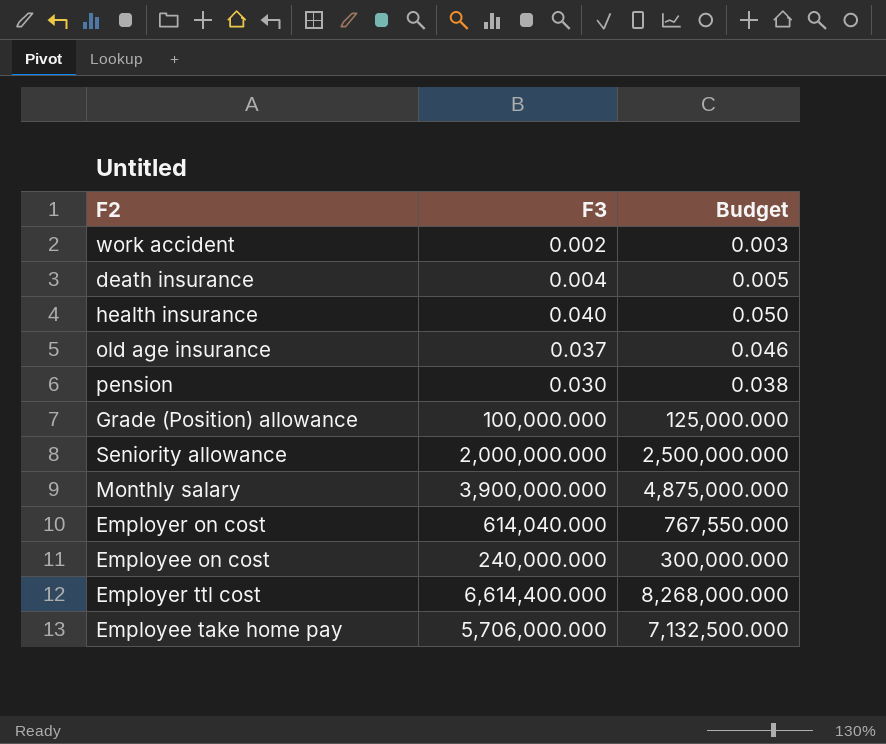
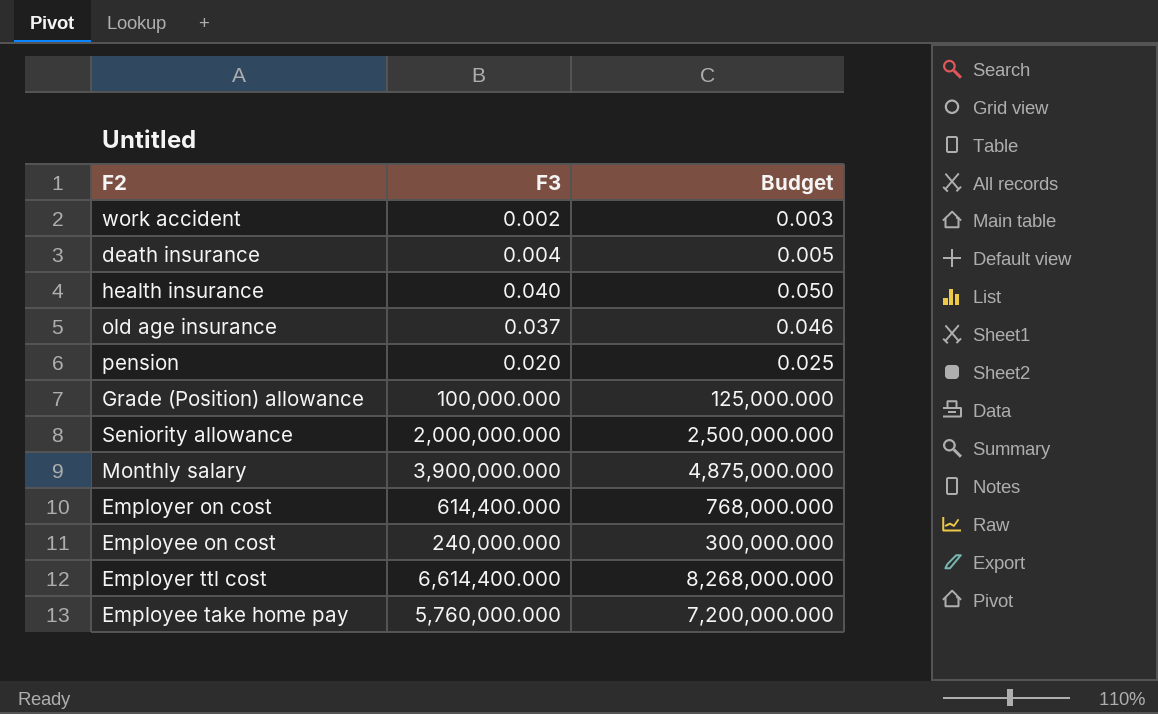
pension | F3: 0.030 -> 0.020
pension | Budget: 0.038 -> 0.025
Employer on cost | F3: 614,040.000 -> 614,400.000
Employer on cost | Budget: 767,550.000 -> 768,000.000
Employee take home pay | F3: 5,706,000.000 -> 5,760,000.000
Employee take home pay | Budget: 7,132,500.000 -> 7,200,000.000

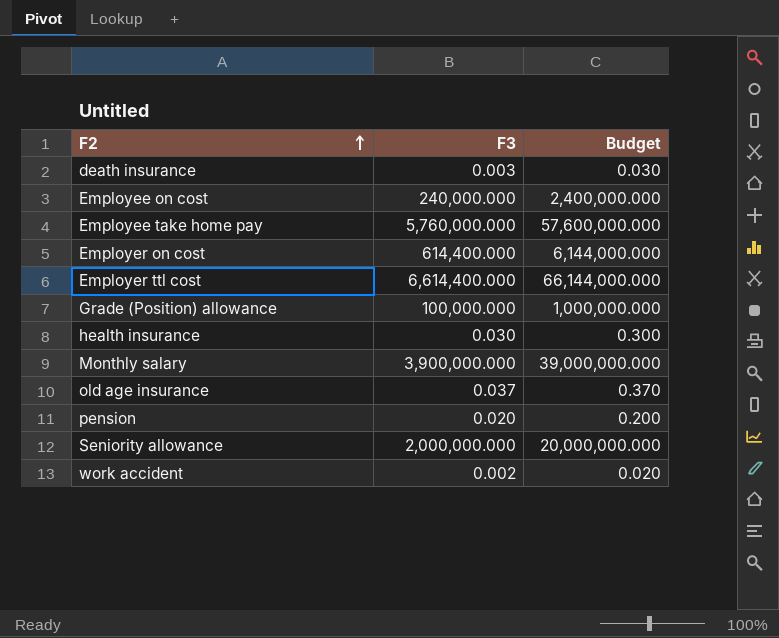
row order: none -> F2 ascending
column Budget | formula: [F3] * 1.25 -> [F3] * 10
death insurance | F3: 0.004 -> 0.003
health insurance | F3: 0.040 -> 0.030

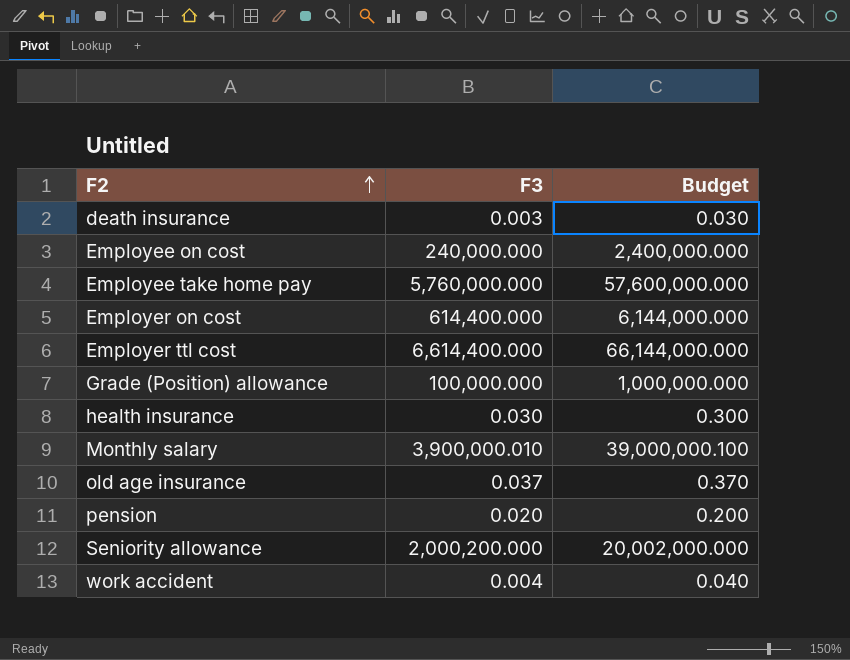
Monthly salary | F3: 3,900,000.000 -> 3,900,000.010
Monthly salary | Budget: 39,000,000.000 -> 39,000,000.100
Seniority allowance | F3: 2,000,000.000 -> 2,000,200.000
Seniority allowance | Budget: 20,000,000.000 -> 20,002,000.000
work accident | F3: 0.002 -> 0.004
work accident | Budget: 0.020 -> 0.040

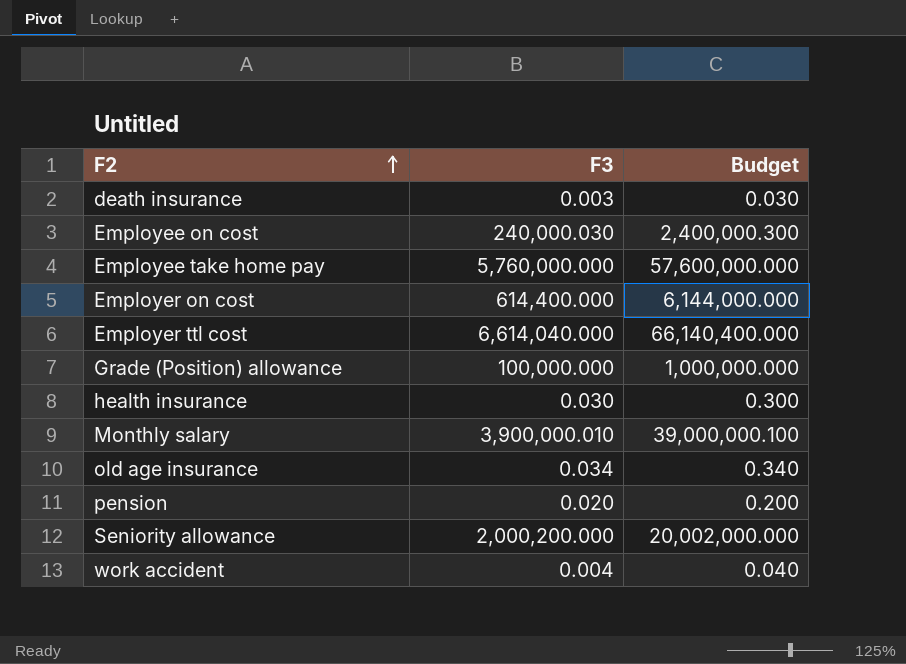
Employee on cost | F3: 240,000.000 -> 240,000.030
Employee on cost | Budget: 2,400,000.000 -> 2,400,000.300
Employer ttl cost | F3: 6,614,400.000 -> 6,614,040.000
Employer ttl cost | Budget: 66,144,000.000 -> 66,140,400.000
old age insurance | F3: 0.037 -> 0.034
old age insurance | Budget: 0.370 -> 0.340

